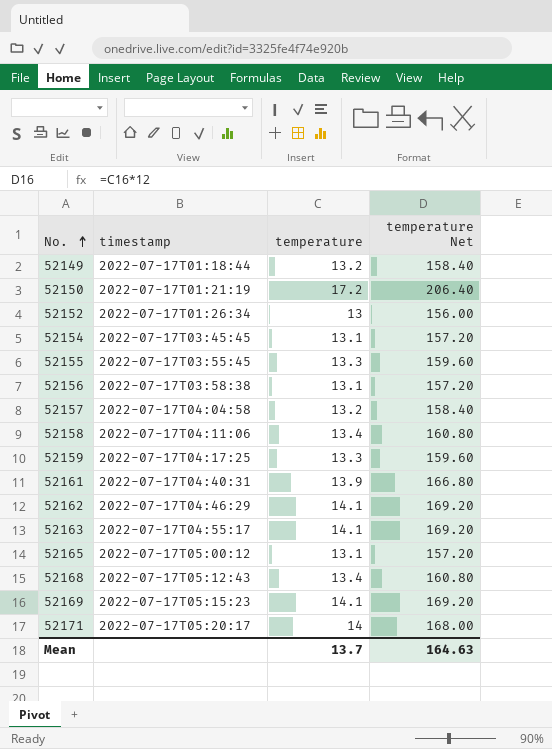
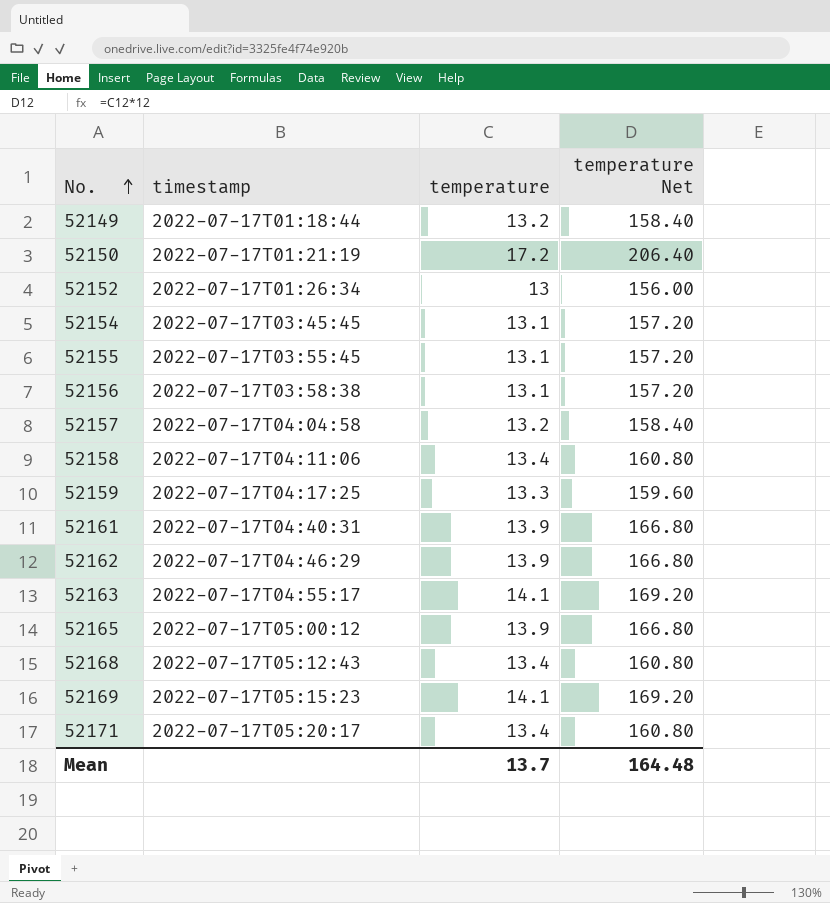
52155 | temperature: 13.3 -> 13.1
52155 | temperature Net: 159.60 -> 157.20
52162 | temperature: 14.1 -> 13.9
52162 | temperature Net: 169.20 -> 166.80
52165 | temperature: 13.1 -> 13.9
52165 | temperature Net: 157.20 -> 166.80
52171 | temperature: 14 -> 13.4
52171 | temperature Net: 168.00 -> 160.80
Mean | temperature Net: 164.63 -> 164.48

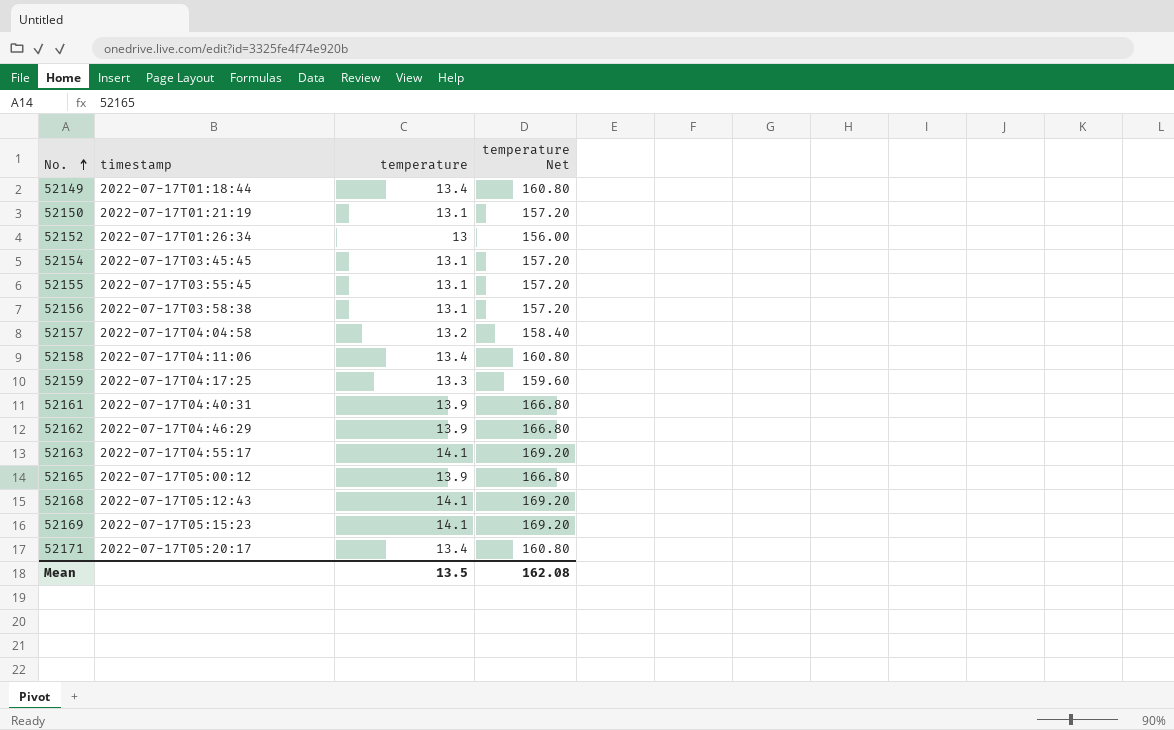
52149 | temperature: 13.2 -> 13.4
52149 | temperature Net: 158.40 -> 160.80
52150 | temperature: 17.2 -> 13.1
52150 | temperature Net: 206.40 -> 157.20
52168 | temperature: 13.4 -> 14.1
52168 | temperature Net: 160.80 -> 169.20
Mean | temperature: 13.7 -> 13.5
Mean | temperature Net: 164.48 -> 162.08

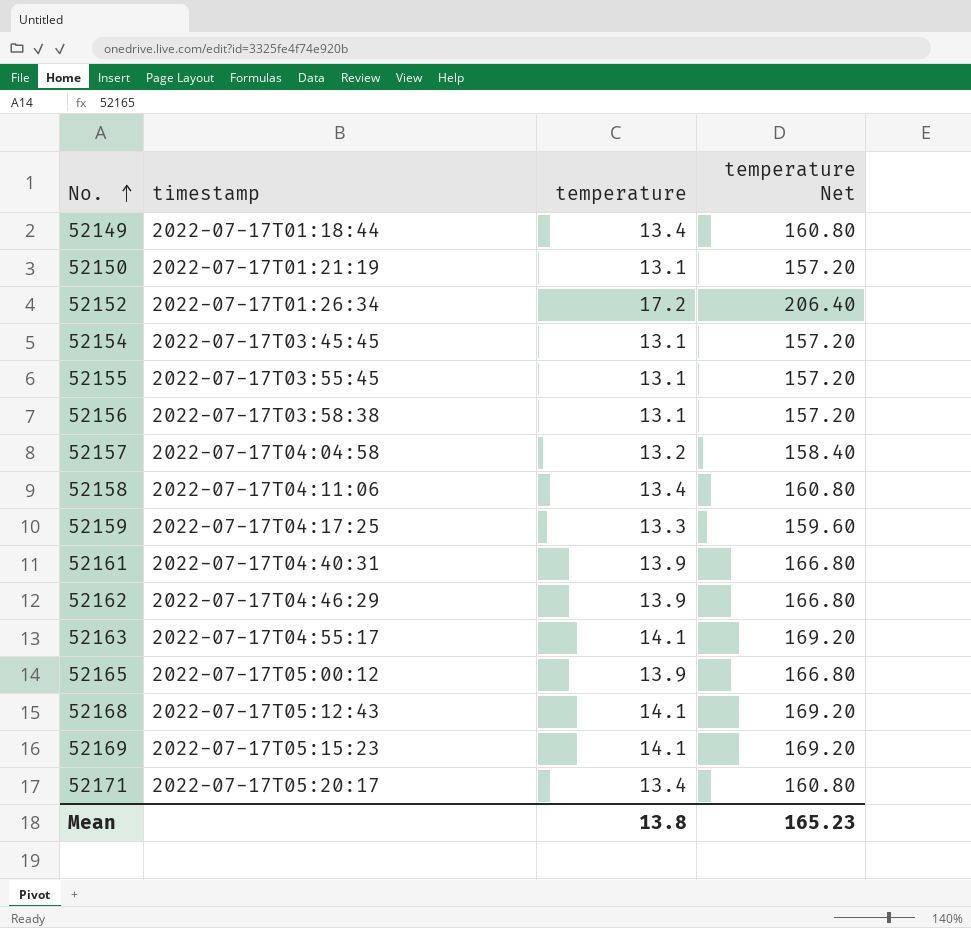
52152 | temperature: 13 -> 17.2
52152 | temperature Net: 156.00 -> 206.40
Mean | temperature: 13.5 -> 13.8
Mean | temperature Net: 162.08 -> 165.23

